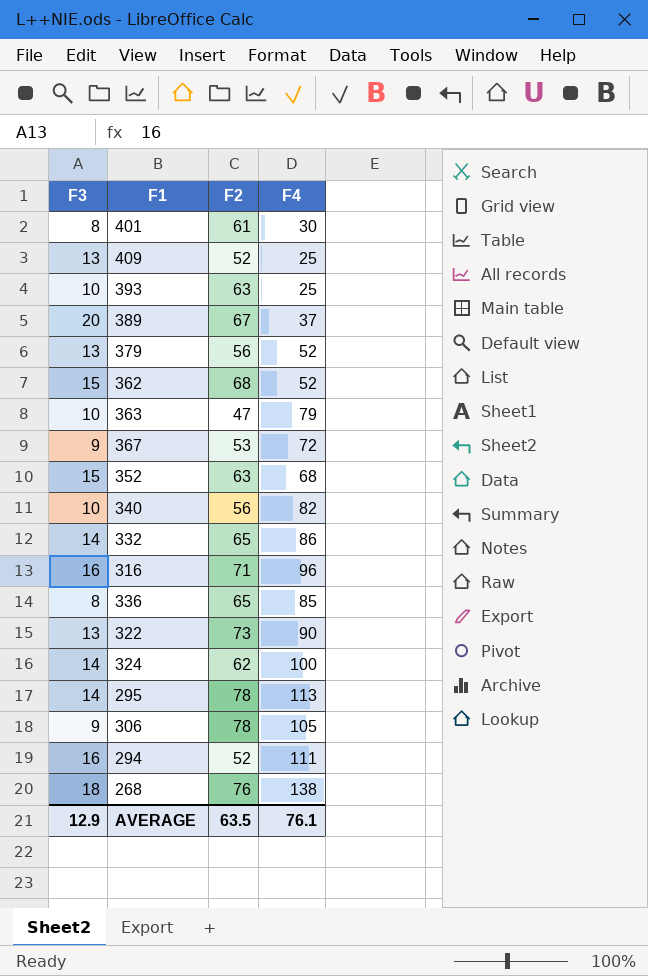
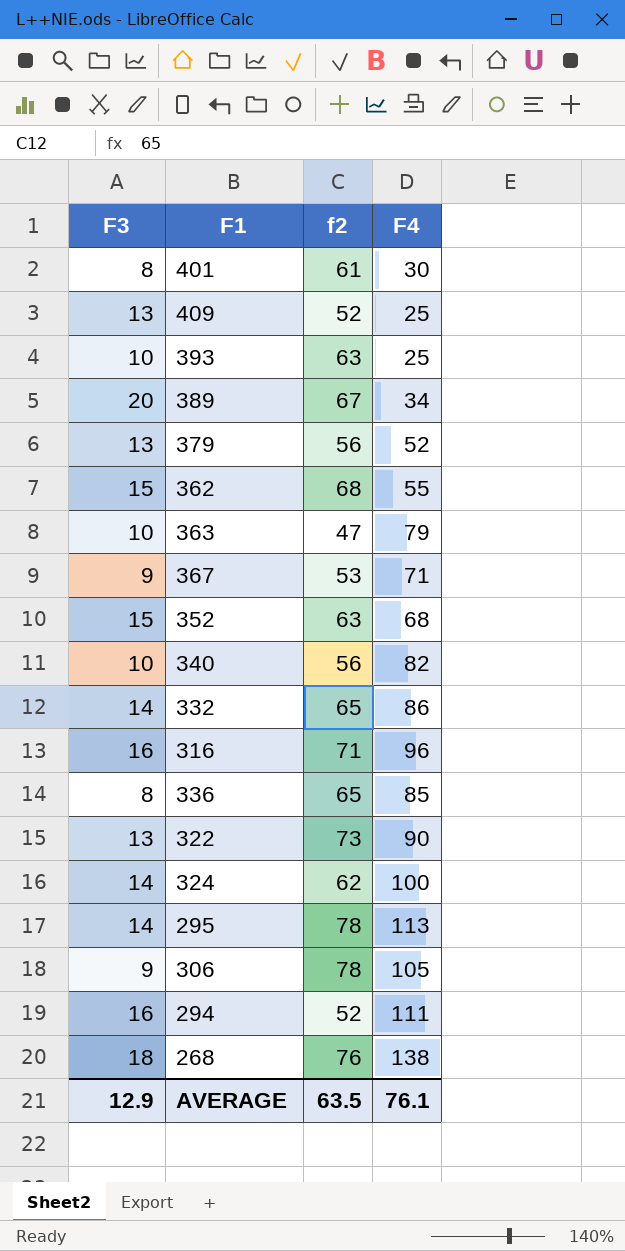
column name: F2 -> f2
389 | F4: 37 -> 34
362 | F4: 52 -> 55
367 | F4: 72 -> 71

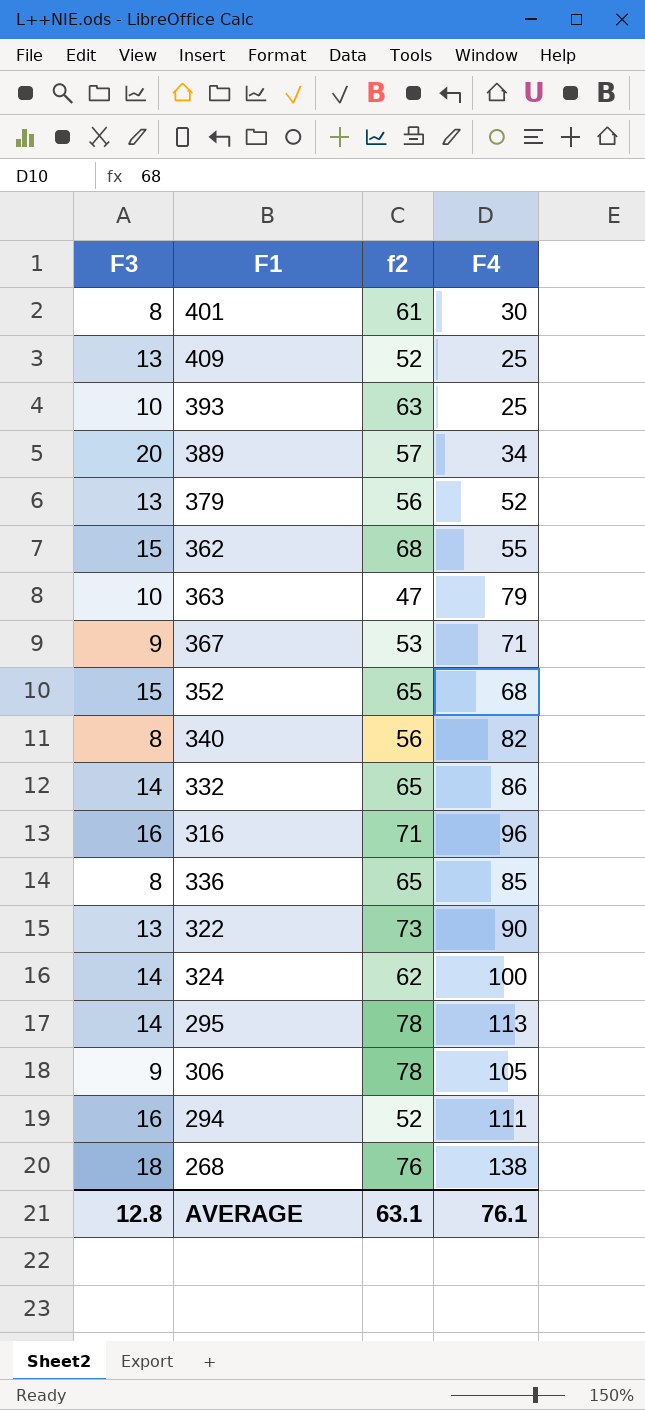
389 | f2: 67 -> 57
352 | f2: 63 -> 65
340 | F3: 10 -> 8
AVERAGE | F3: 12.9 -> 12.8
AVERAGE | f2: 63.5 -> 63.1

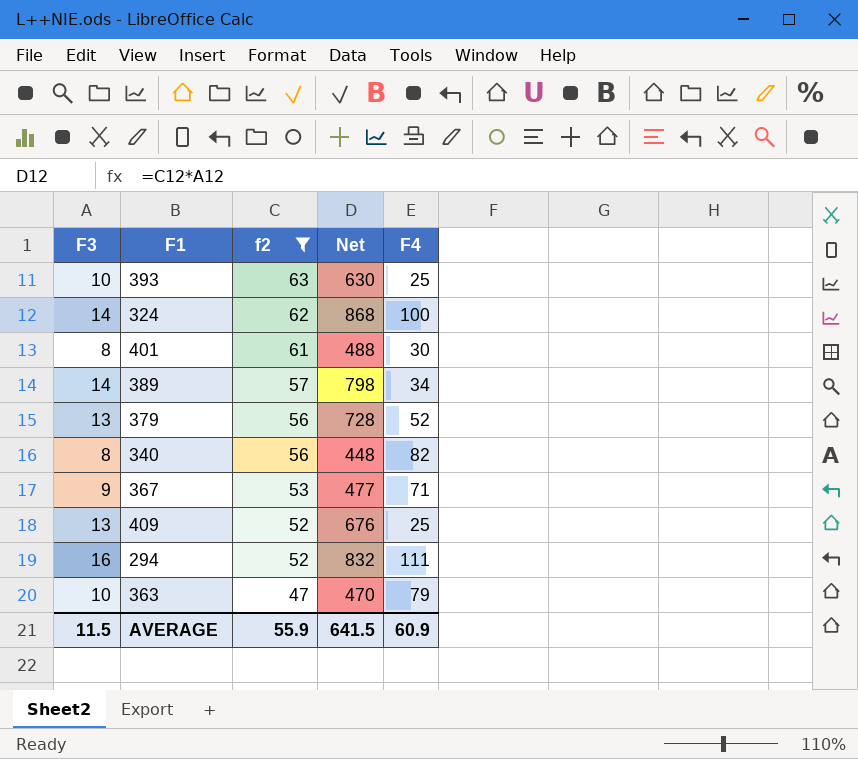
filter: none -> f2 <= 63
row order: none -> f2 descending
column Net | formula: none -> [F3] * [f2]
389 | F3: 20 -> 14
AVERAGE | F3: 12.8 -> 11.5
AVERAGE | f2: 63.1 -> 55.9
AVERAGE | F4: 76.1 -> 60.9

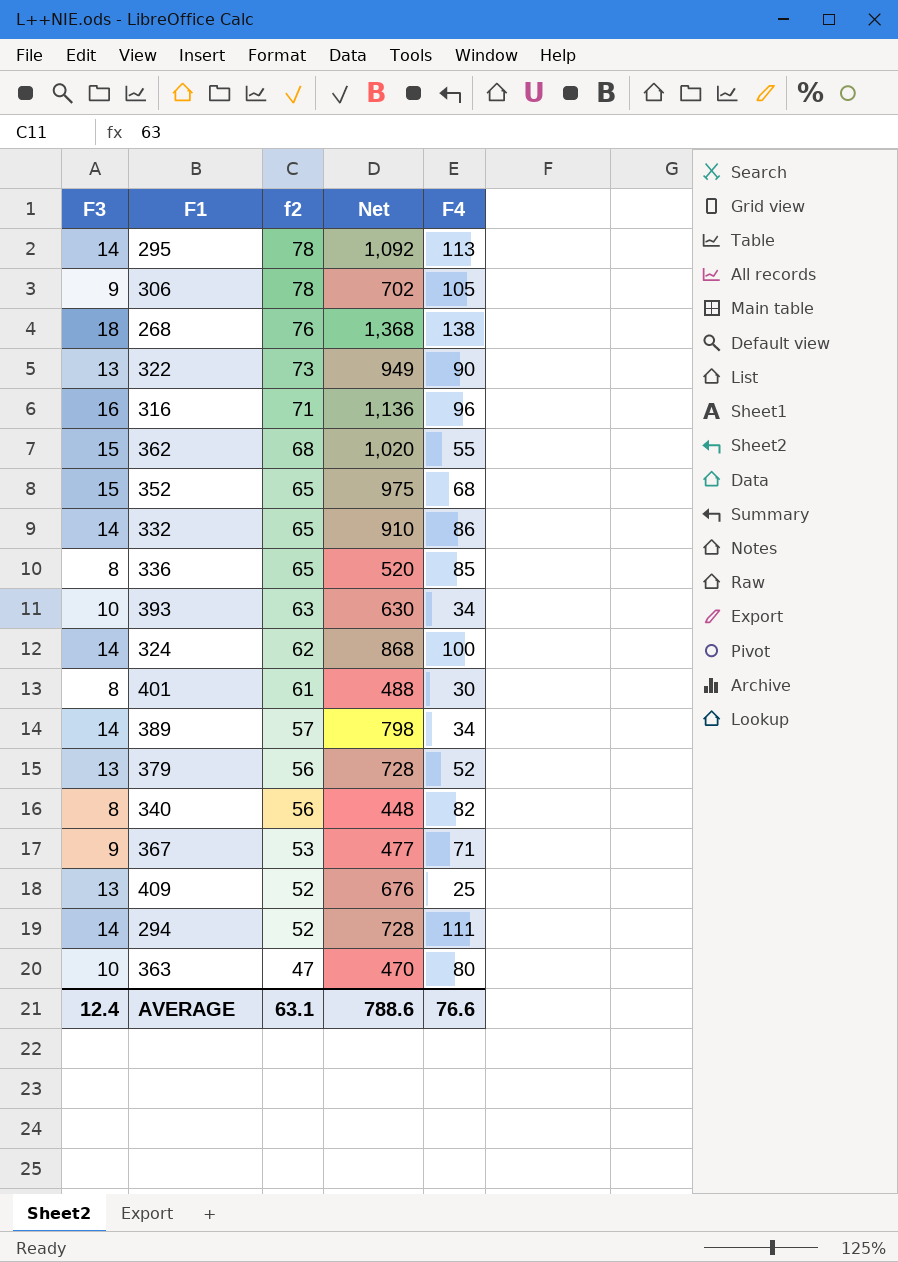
filter: f2 <= 63 -> none
393 | F4: 25 -> 34
294 | F3: 16 -> 14
294 | Net: 832 -> 728
363 | F4: 79 -> 80
AVERAGE | F3: 11.5 -> 12.4
AVERAGE | f2: 55.9 -> 63.1
AVERAGE | Net: 641.5 -> 788.6
AVERAGE | F4: 60.9 -> 76.6

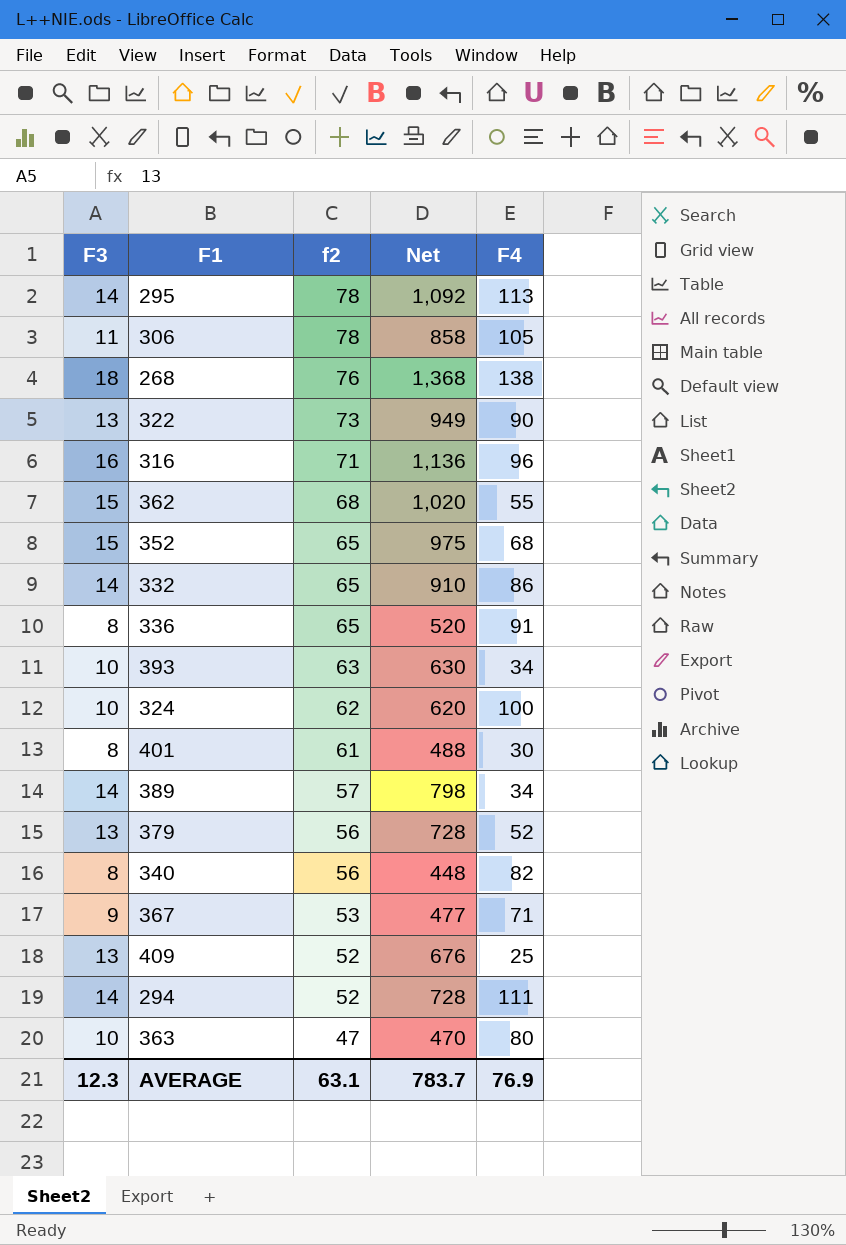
306 | F3: 9 -> 11
306 | Net: 702 -> 858
336 | F4: 85 -> 91
324 | F3: 14 -> 10
324 | Net: 868 -> 620
AVERAGE | F3: 12.4 -> 12.3
AVERAGE | Net: 788.6 -> 783.7
AVERAGE | F4: 76.6 -> 76.9

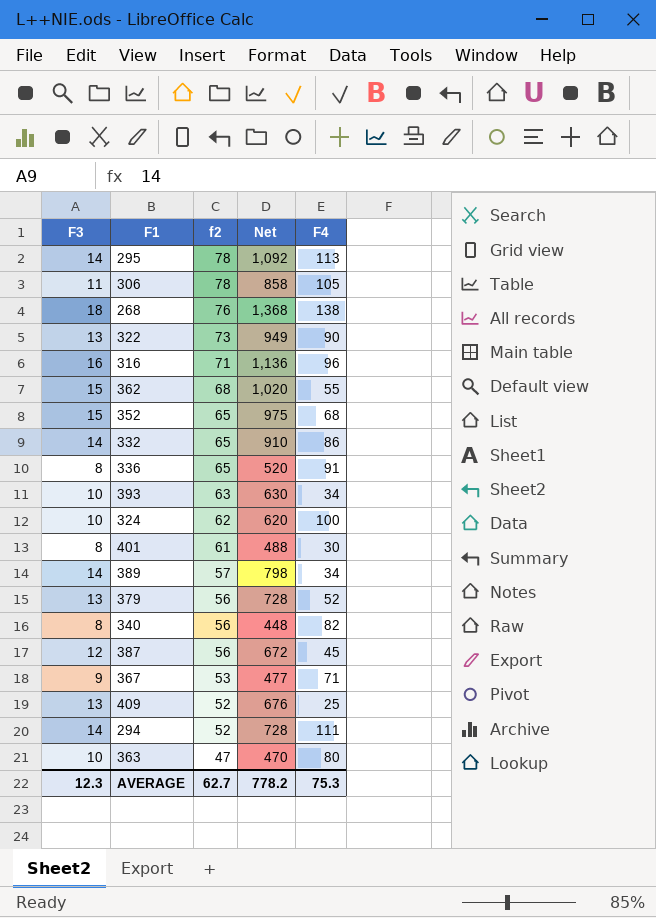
row 387: none -> 12 | 56 | 672 | 45
AVERAGE | f2: 63.1 -> 62.7
AVERAGE | Net: 783.7 -> 778.2
AVERAGE | F4: 76.9 -> 75.3

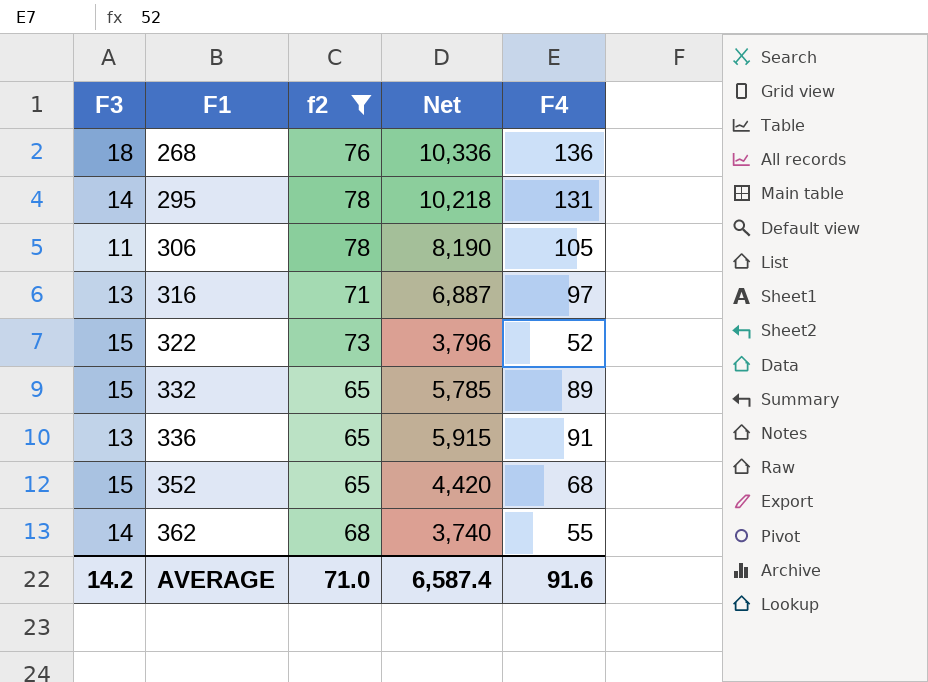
filter: none -> f2 >= 65
row order: f2 descending -> F1 ascending
column Net | formula: [F3] * [f2] -> [f2] * [F4]
268 | F4: 138 -> 136
295 | F4: 113 -> 131
316 | F3: 16 -> 13
316 | F4: 96 -> 97
322 | F3: 13 -> 15
322 | F4: 90 -> 52
332 | F3: 14 -> 15
332 | F4: 86 -> 89
336 | F3: 8 -> 13
362 | F3: 15 -> 14
AVERAGE | F3: 12.3 -> 14.2
AVERAGE | f2: 62.7 -> 71.0
AVERAGE | Net: 778.2 -> 6,587.4
AVERAGE | F4: 75.3 -> 91.6

